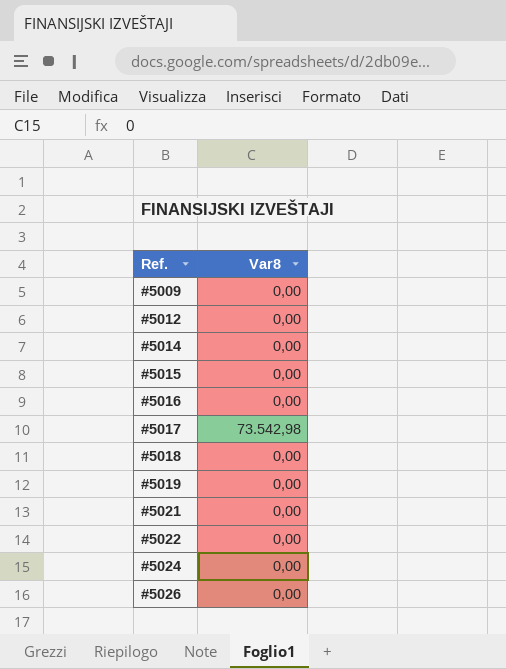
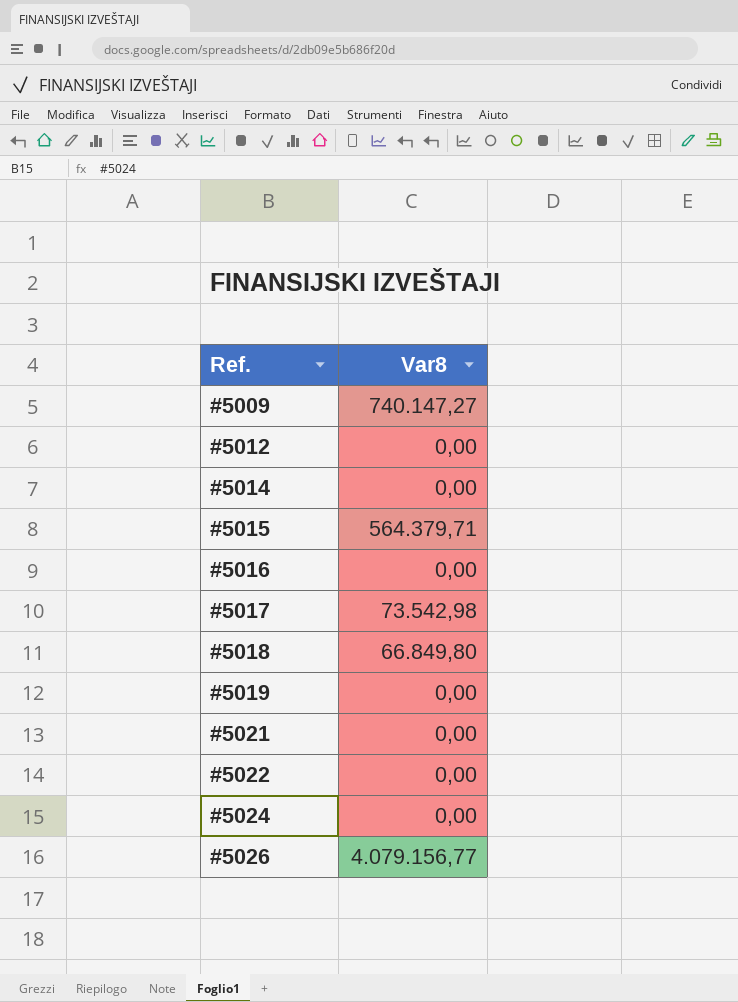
#5009 | Var8: 0,00 -> 740.147,27
#5015 | Var8: 0,00 -> 564.379,71
#5018 | Var8: 0,00 -> 66.849,80
#5026 | Var8: 0,00 -> 4.079.156,77

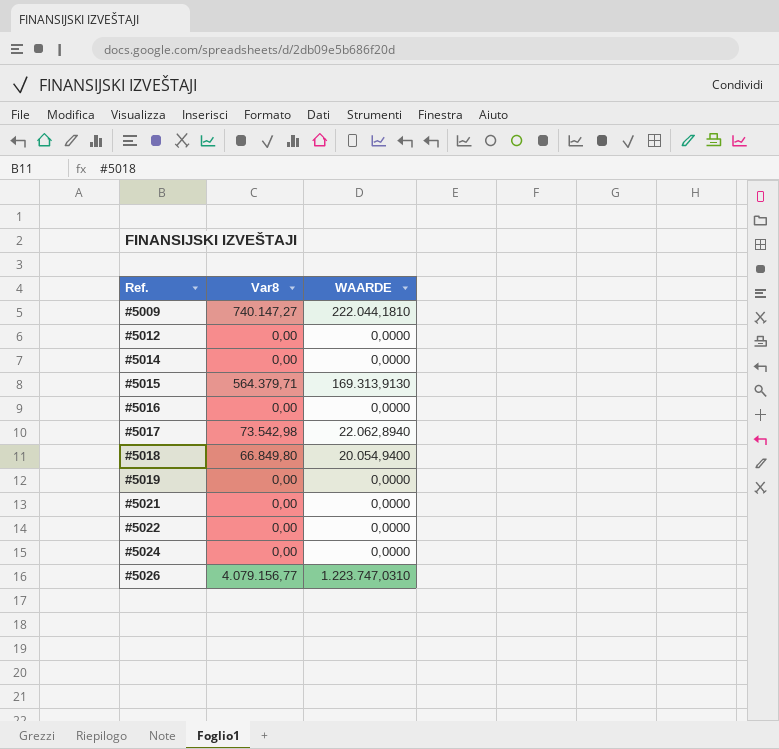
column WAARDE | formula: none -> [Var8] * 0,3

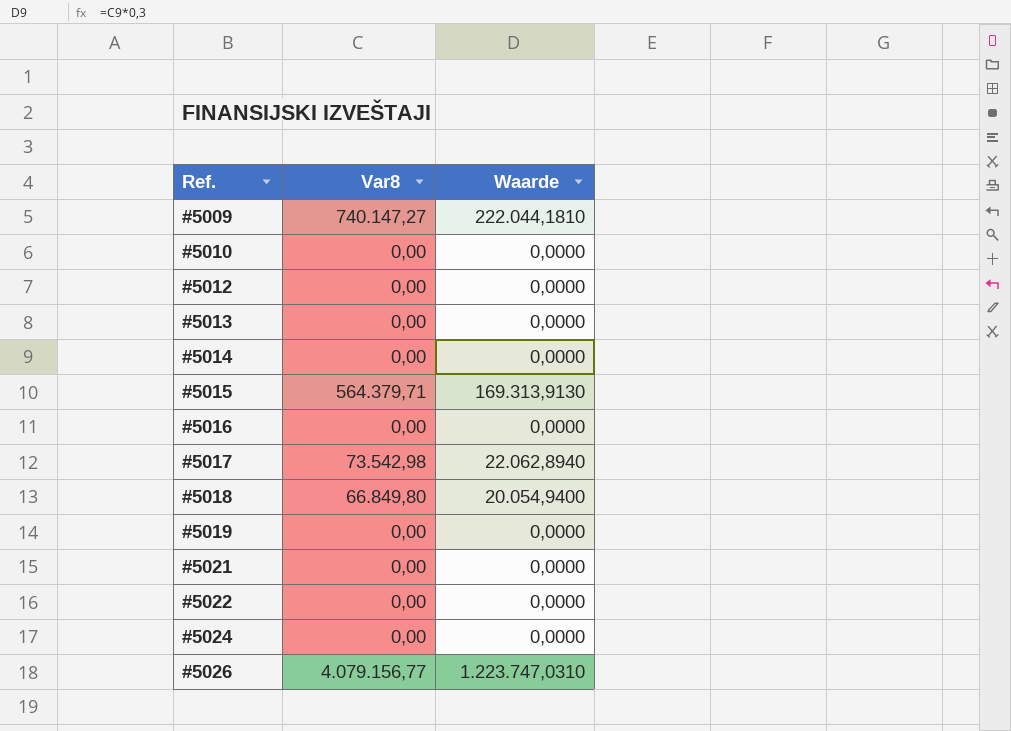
column name: WAARDE -> Waarde
row #5010: none -> 0,00 | 0,0000
row #5013: none -> 0,00 | 0,0000

